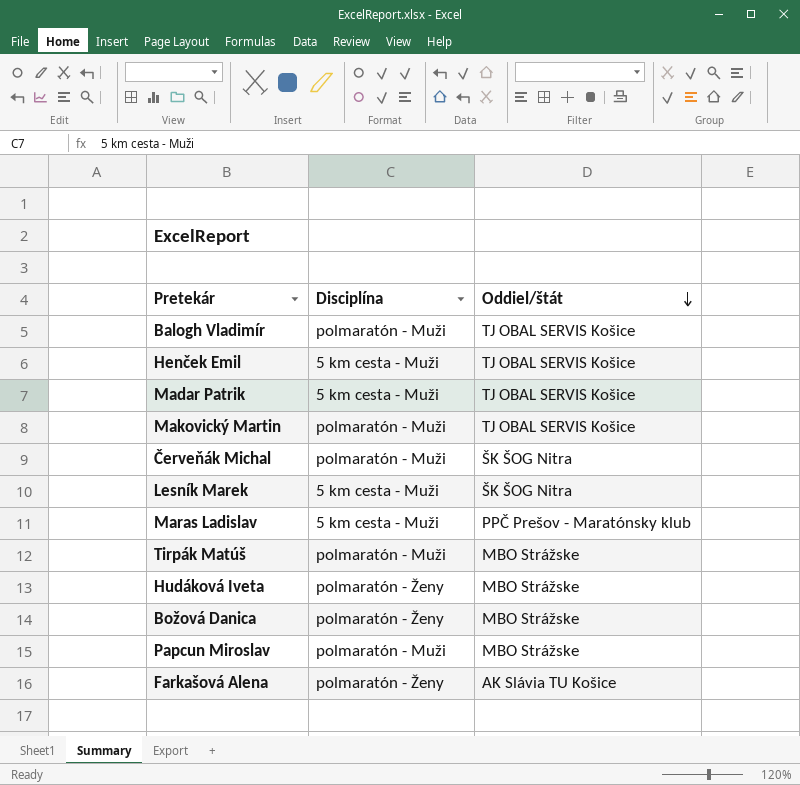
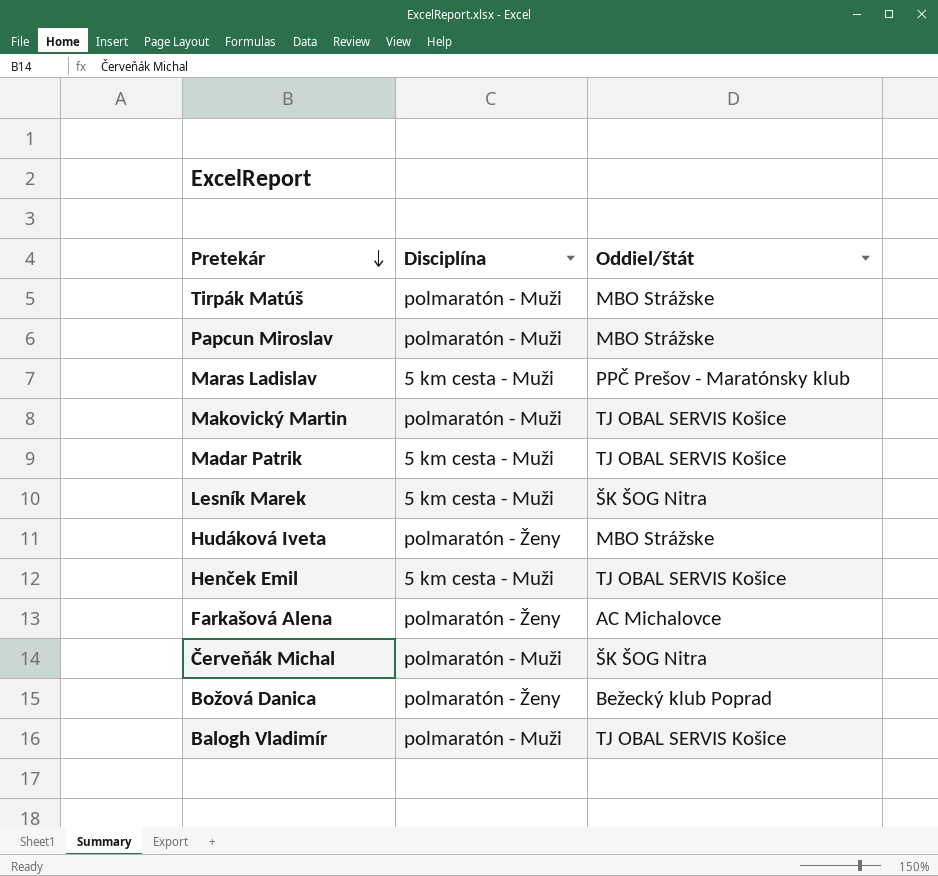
row order: Oddiel/štát descending -> Pretekár descending
Farkašová Alena | Oddiel/štát: AK Slávia TU Košice -> AC Michalovce
Božová Danica | Oddiel/štát: MBO Strážske -> Bežecký klub Poprad

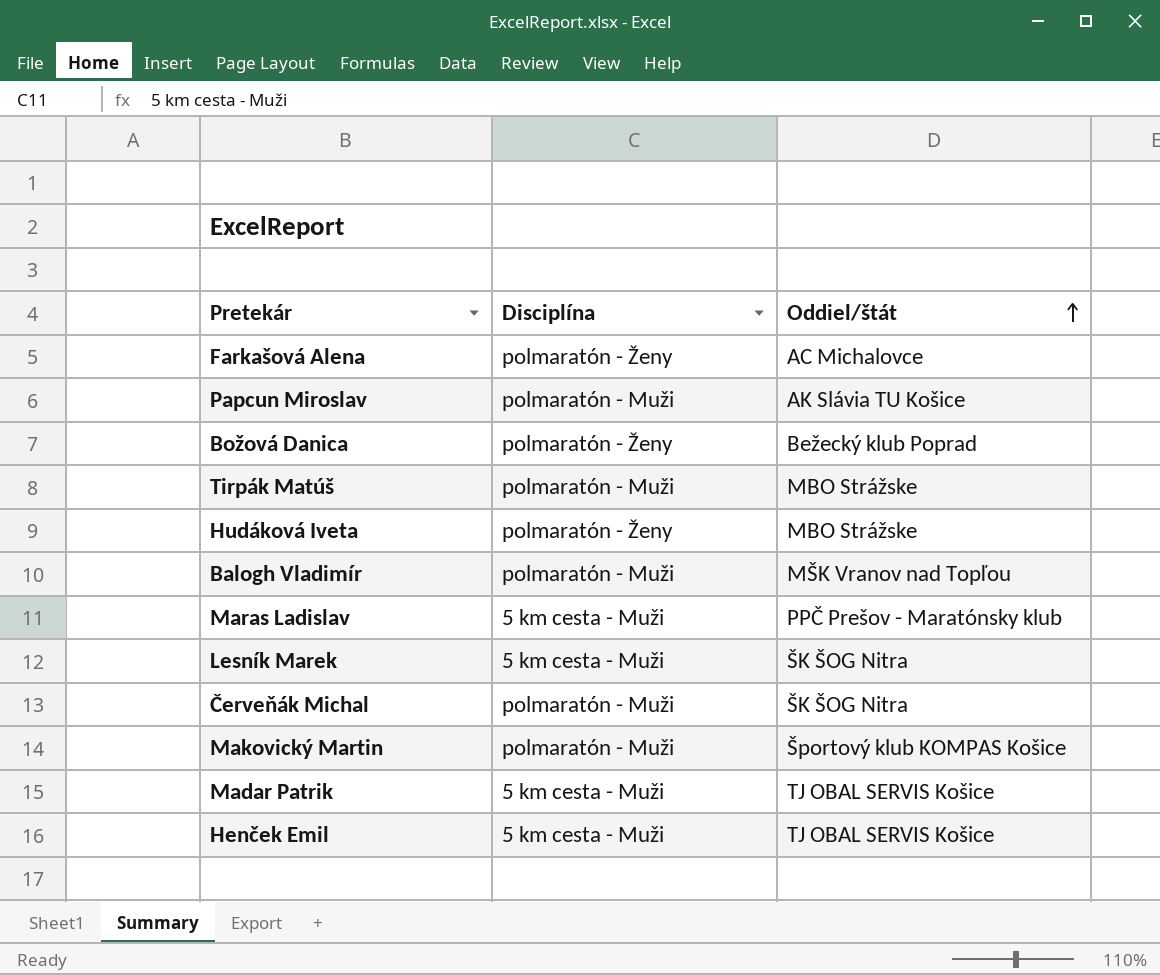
row order: Pretekár descending -> Oddiel/štát ascending
Papcun Miroslav | Oddiel/štát: MBO Strážske -> AK Slávia TU Košice
Balogh Vladimír | Oddiel/štát: TJ OBAL SERVIS Košice -> MŠK Vranov nad Topľou
Makovický Martin | Oddiel/štát: TJ OBAL SERVIS Košice -> Športový klub KOMPAS Košice

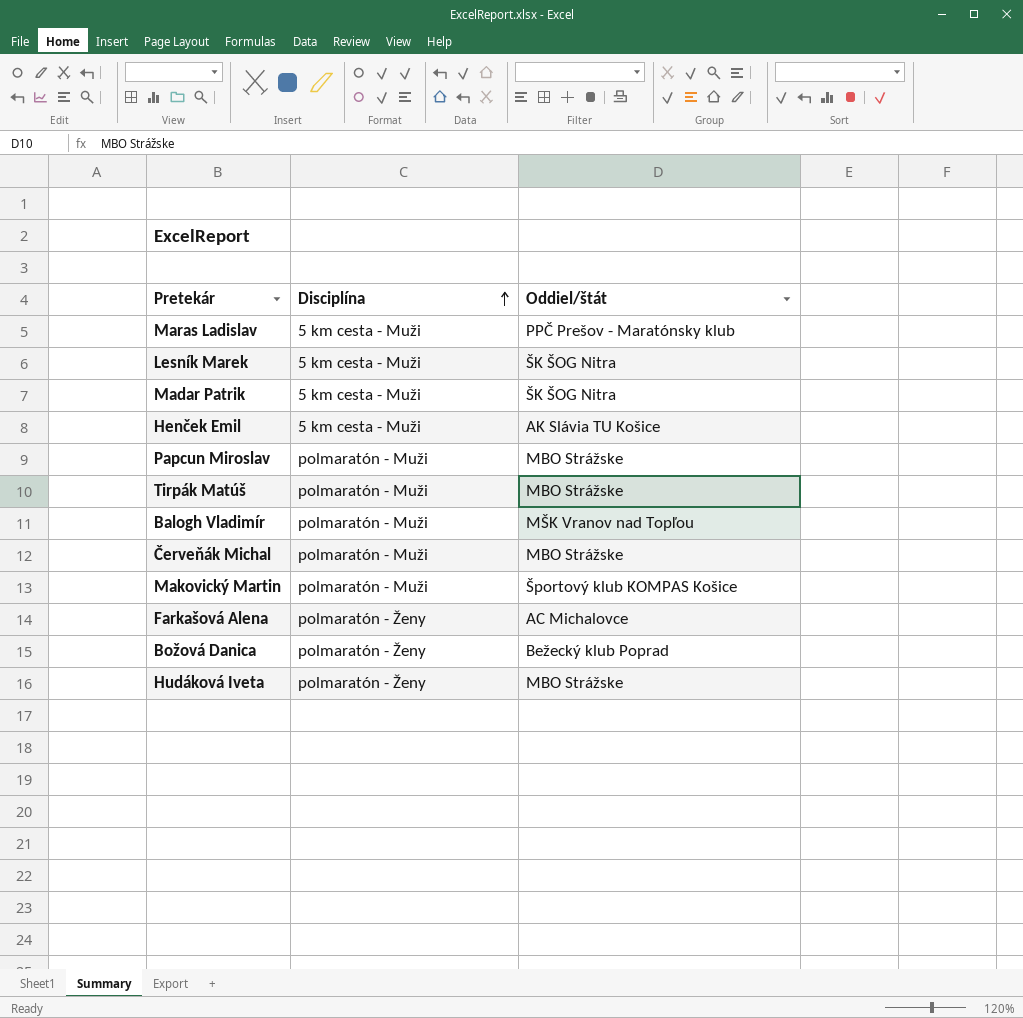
row order: Oddiel/štát ascending -> Disciplína ascending
Madar Patrik | Oddiel/štát: TJ OBAL SERVIS Košice -> ŠK ŠOG Nitra
Henček Emil | Oddiel/štát: TJ OBAL SERVIS Košice -> AK Slávia TU Košice
Papcun Miroslav | Oddiel/štát: AK Slávia TU Košice -> MBO Strážske
Červeňák Michal | Oddiel/štát: ŠK ŠOG Nitra -> MBO Strážske

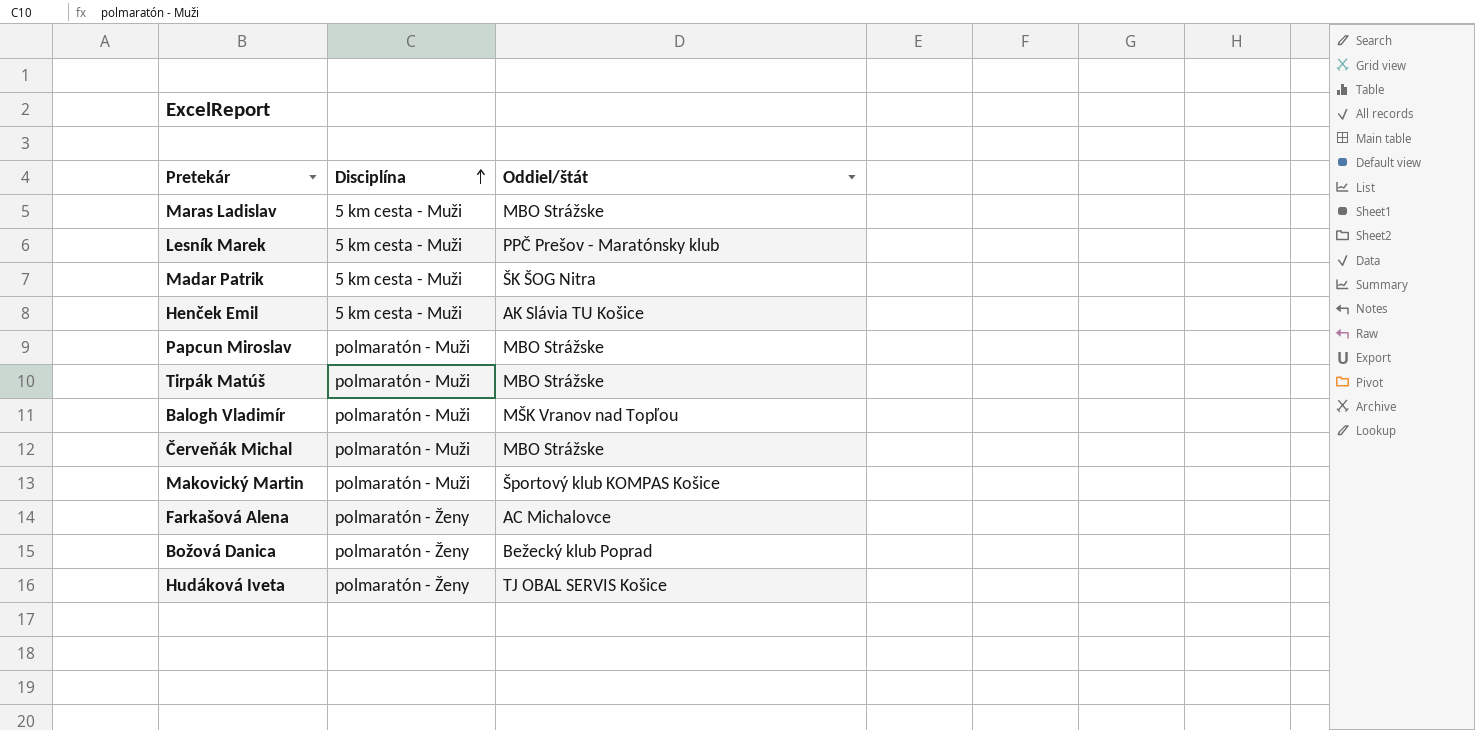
Maras Ladislav | Oddiel/štát: PPČ Prešov - Maratónsky klub -> MBO Strážske
Lesník Marek | Oddiel/štát: ŠK ŠOG Nitra -> PPČ Prešov - Maratónsky klub
Hudáková Iveta | Oddiel/štát: MBO Strážske -> TJ OBAL SERVIS Košice

